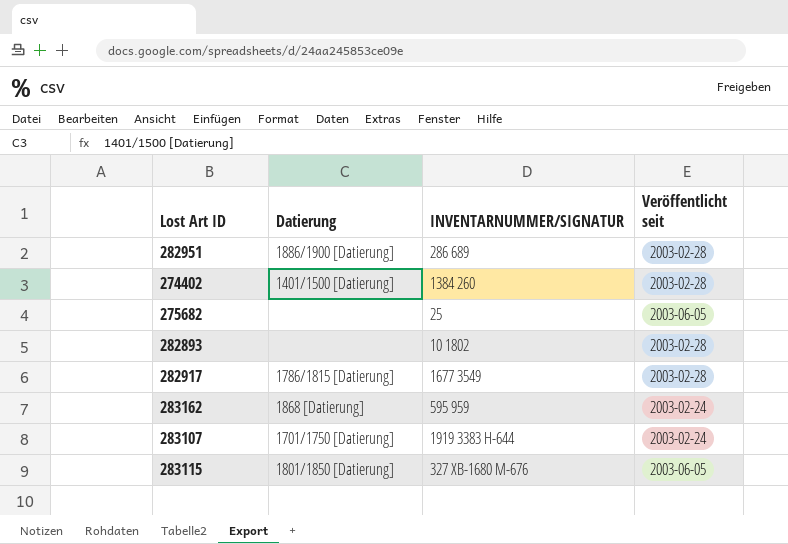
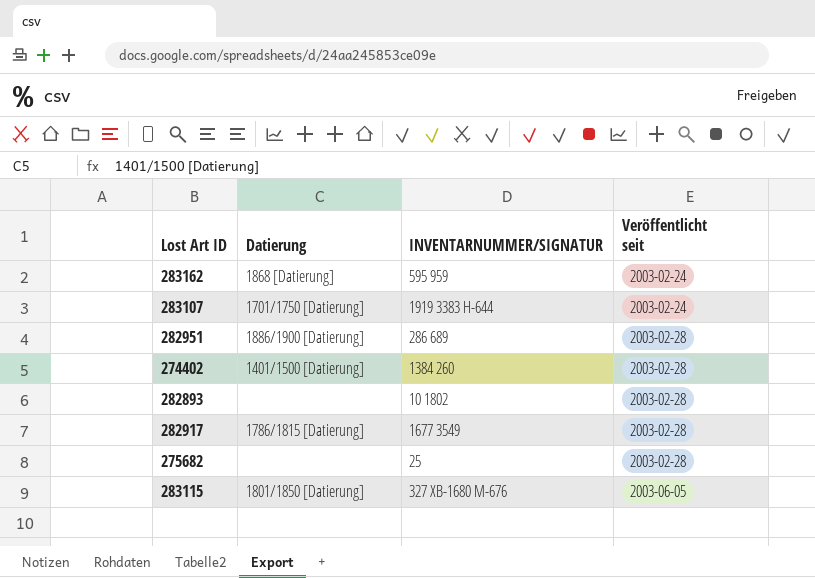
row order: none -> Veröffentlicht seit ascending
275682 | Veröffentlicht seit: 2003-06-05 -> 2003-02-28

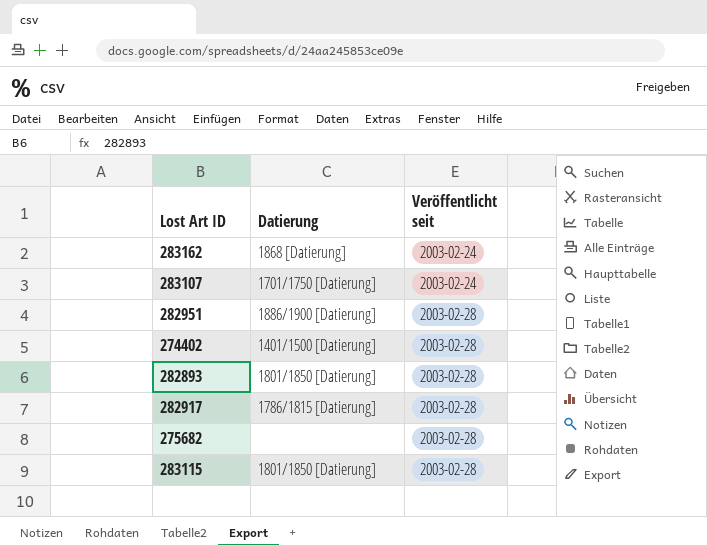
column INVENTARNUMMER/SIGNATUR | position: 3 -> none
282893 | Datierung: none -> 1801/1850 [Datierung]
283115 | Veröffentlicht seit: 2003-06-05 -> 2003-02-28

